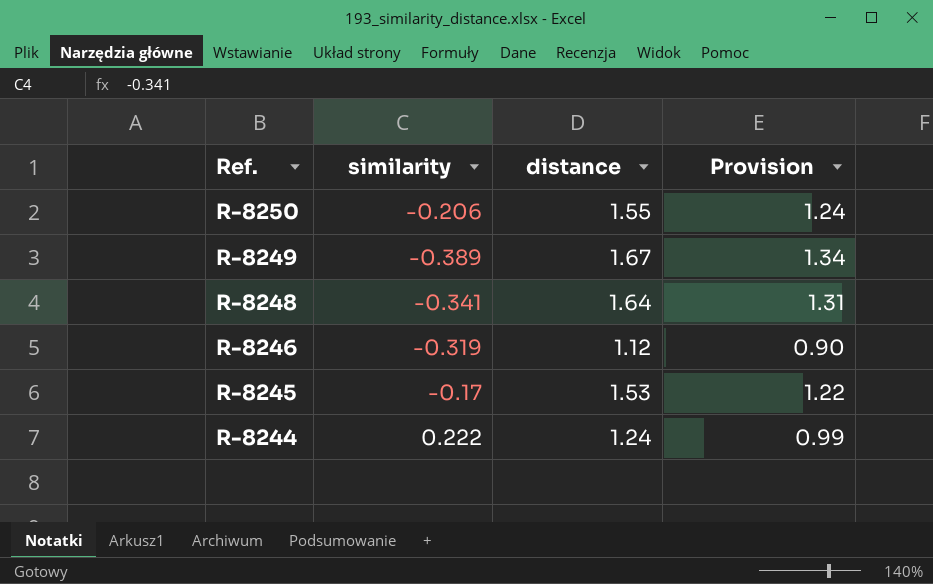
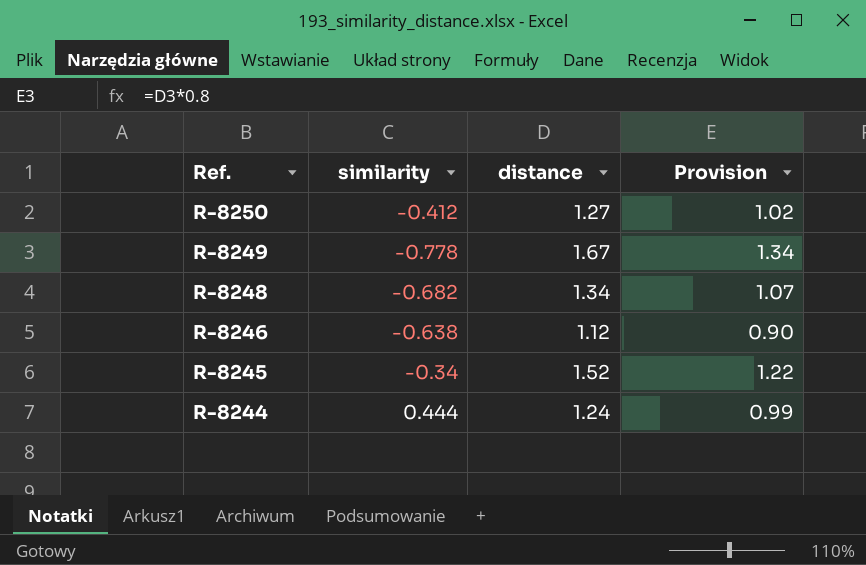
R-8250 | similarity: -0.206 -> -0.412
R-8250 | distance: 1.55 -> 1.27
R-8250 | Provision: 1.24 -> 1.02
R-8249 | similarity: -0.389 -> -0.778
R-8248 | similarity: -0.341 -> -0.682
R-8248 | distance: 1.64 -> 1.34
R-8248 | Provision: 1.31 -> 1.07
R-8246 | similarity: -0.319 -> -0.638
R-8245 | similarity: -0.17 -> -0.34
R-8245 | distance: 1.53 -> 1.52
R-8244 | similarity: 0.222 -> 0.444

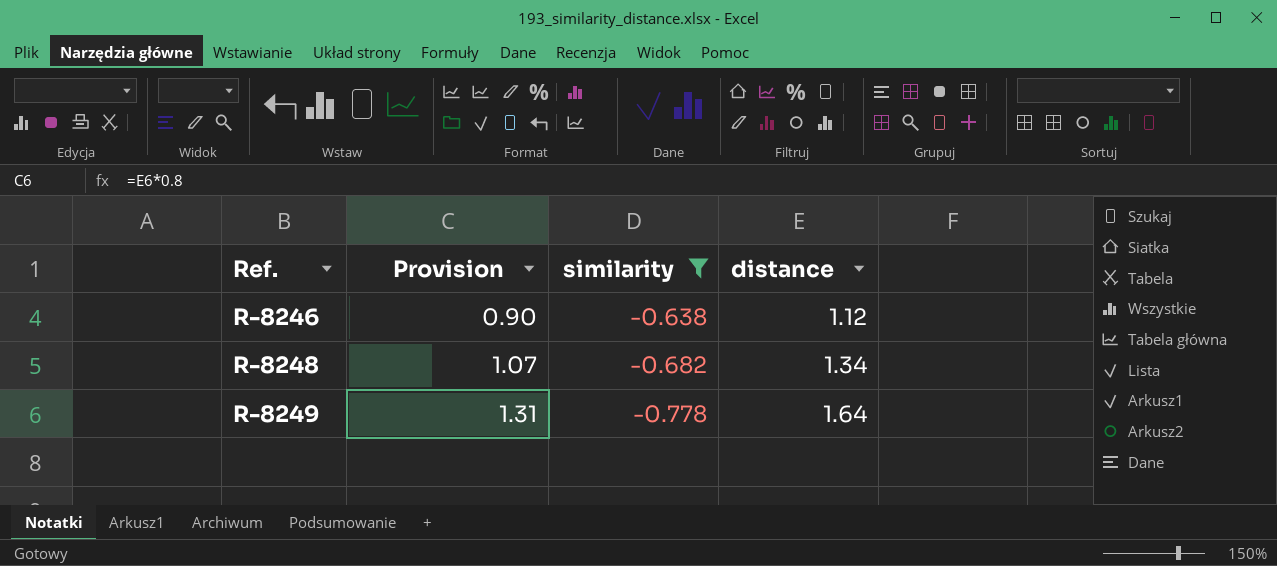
filter: none -> similarity <= -0.638
row order: Ref. descending -> Ref. ascending
column Provision | position: 4 -> 2
R-8249 | Provision: 1.34 -> 1.31
R-8249 | distance: 1.67 -> 1.64

